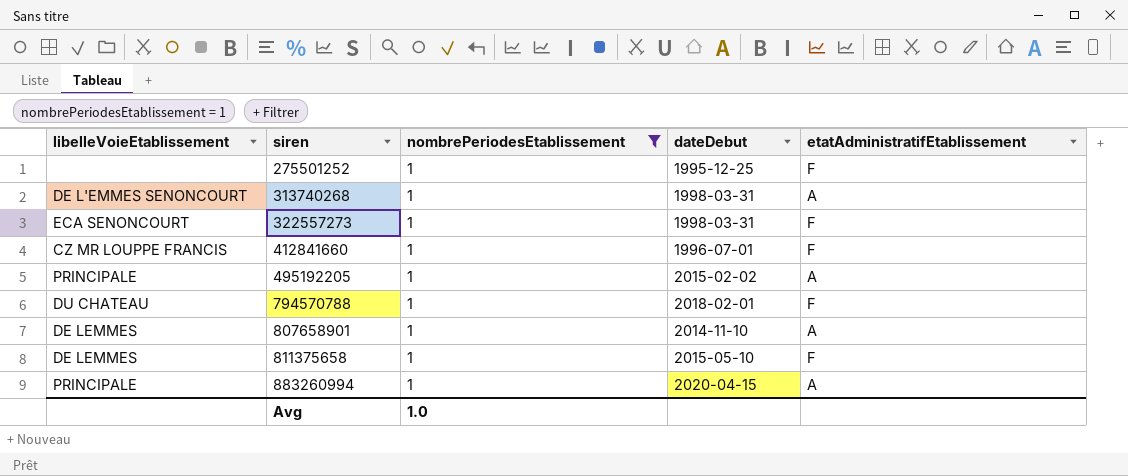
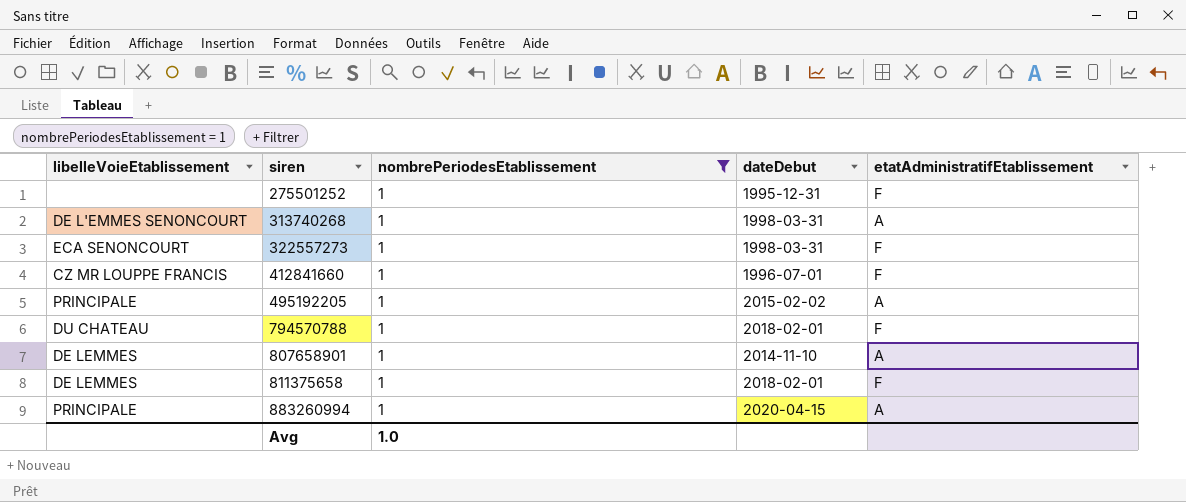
275501252 | dateDebut: 1995-12-25 -> 1995-12-31
811375658 | dateDebut: 2015-05-10 -> 2018-02-01

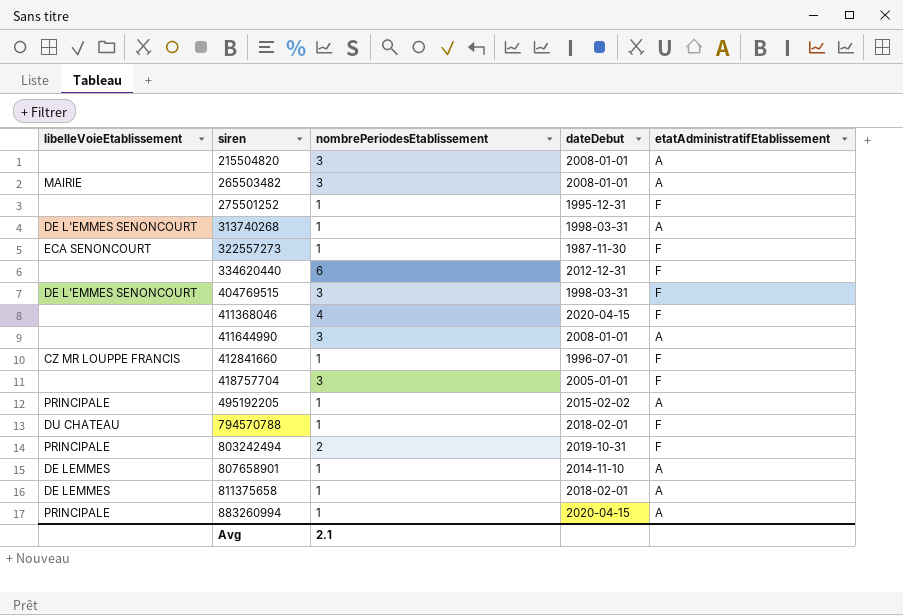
filter: nombrePeriodesEtablissement = 1 -> none
322557273 | dateDebut: 1998-03-31 -> 1987-11-30
811375658 | etatAdministratifEtablissement: F -> A
Avg | nombrePeriodesEtablissement: 1.0 -> 2.1

